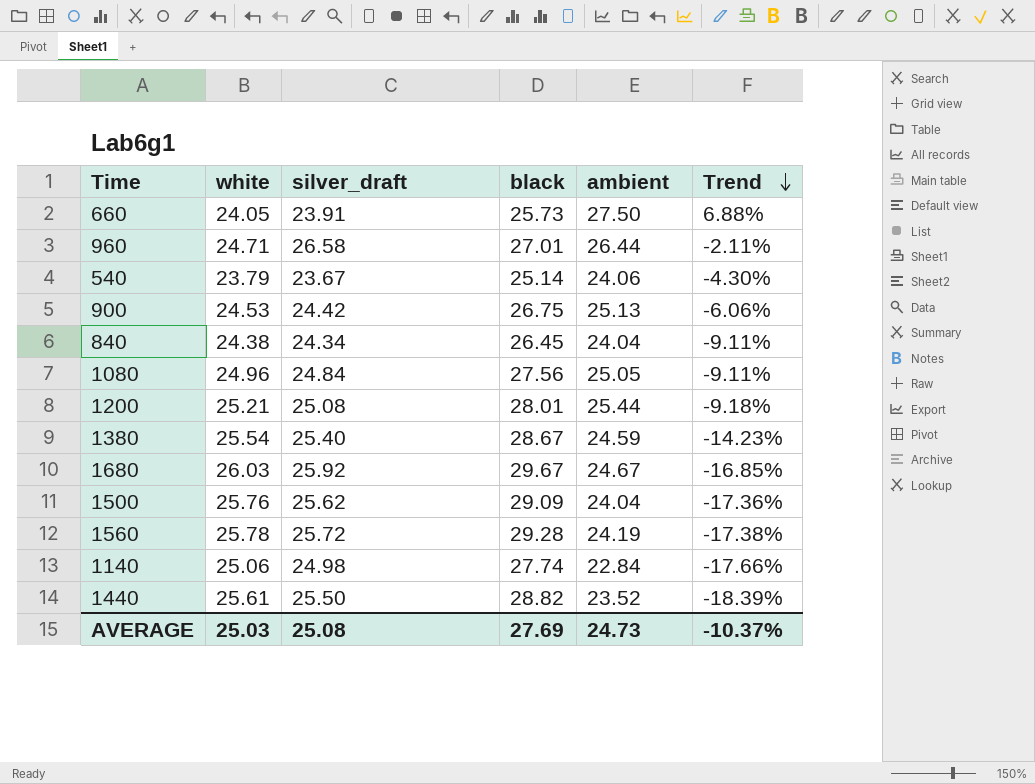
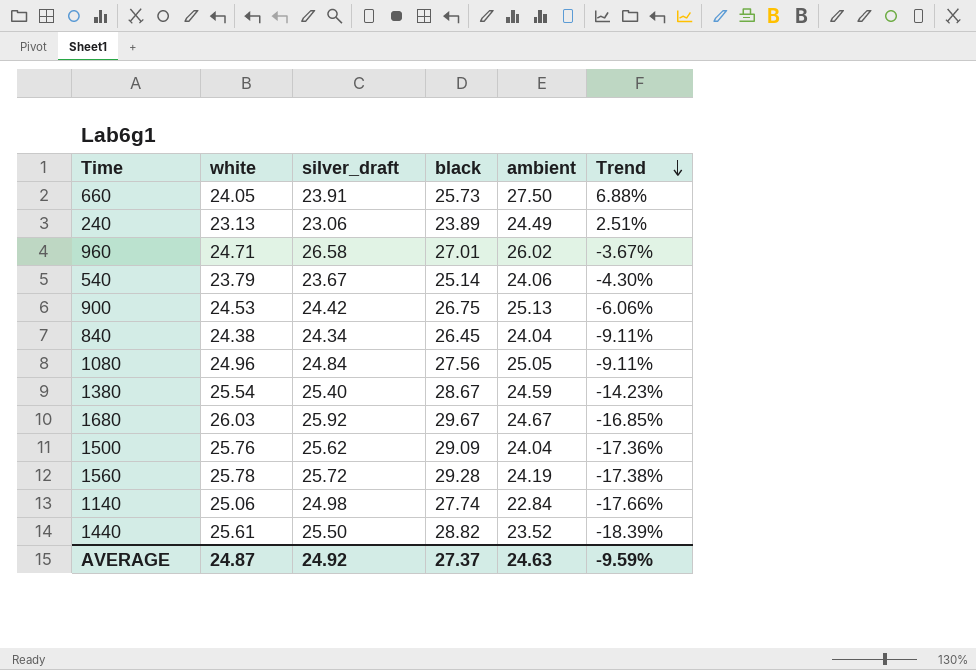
row 1200: 25.21 | 25.08 | 28.01 | 25.44 | -9.18% -> none
row 240: none -> 23.13 | 23.06 | 23.89 | 24.49 | 2.51%
960 | ambient: 26.44 -> 26.02
960 | Trend: -2.11% -> -3.67%
AVERAGE | white: 25.03 -> 24.87
AVERAGE | silver_draft: 25.08 -> 24.92
AVERAGE | black: 27.69 -> 27.37
AVERAGE | ambient: 24.73 -> 24.63
AVERAGE | Trend: -10.37% -> -9.59%

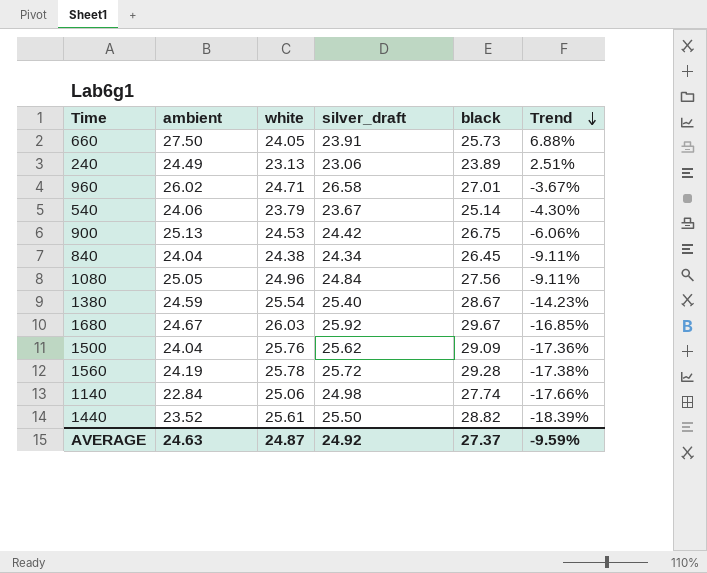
column ambient | position: 5 -> 2

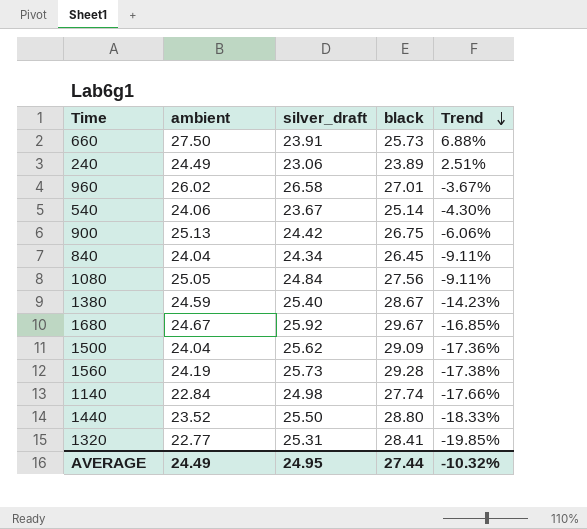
column white | position: 3 -> none
1560 | silver_draft: 25.72 -> 25.73
1440 | black: 28.82 -> 28.80
1440 | Trend: -18.39% -> -18.33%
row 1320: none -> 22.77 | 25.31 | 28.41 | -19.85%
AVERAGE | ambient: 24.63 -> 24.49
AVERAGE | silver_draft: 24.92 -> 24.95
AVERAGE | black: 27.37 -> 27.44
AVERAGE | Trend: -9.59% -> -10.32%

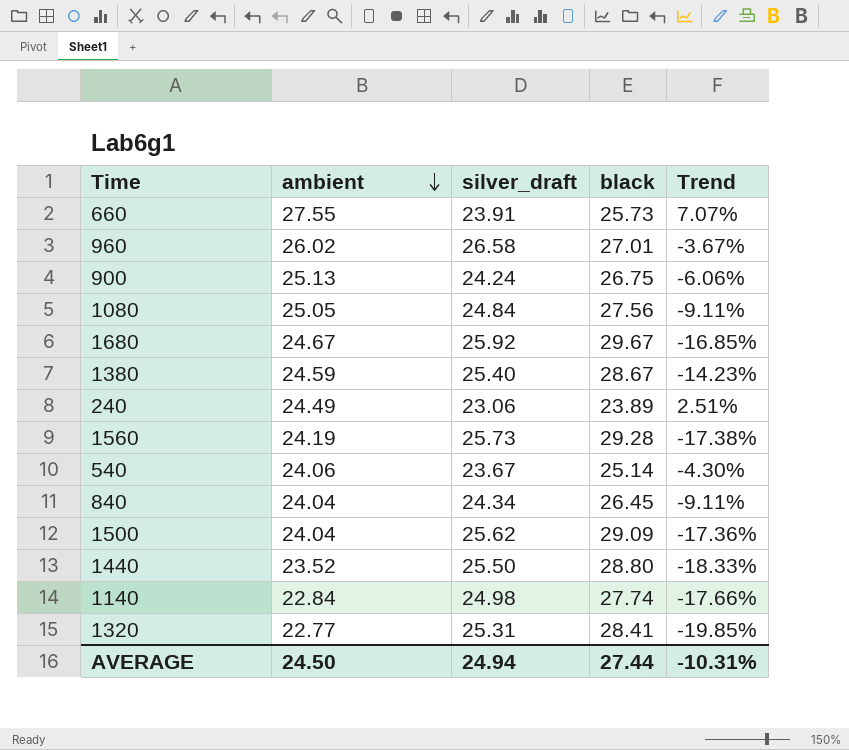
row order: Trend descending -> ambient descending
660 | ambient: 27.50 -> 27.55
660 | Trend: 6.88% -> 7.07%
900 | silver_draft: 24.42 -> 24.24
AVERAGE | ambient: 24.49 -> 24.50
AVERAGE | silver_draft: 24.95 -> 24.94
AVERAGE | Trend: -10.32% -> -10.31%

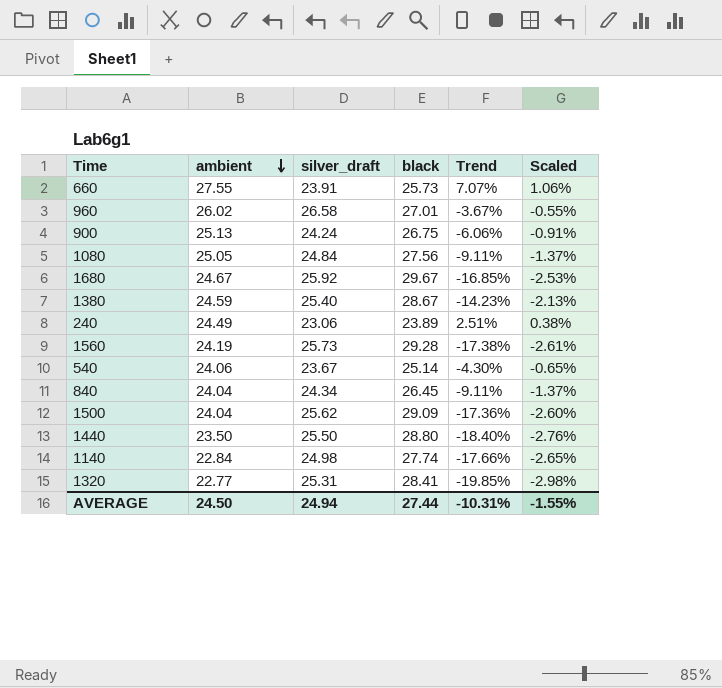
column Scaled | formula: none -> [Trend] * 0.15
1440 | ambient: 23.52 -> 23.50
1440 | Trend: -18.33% -> -18.40%

